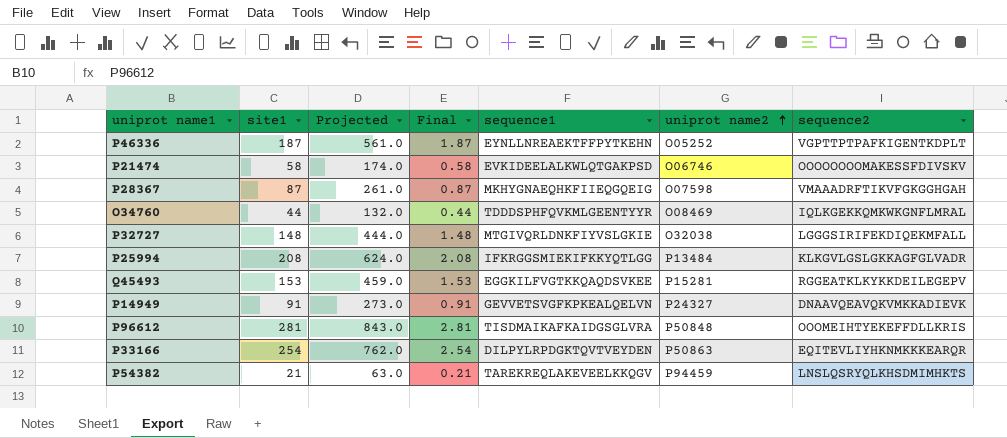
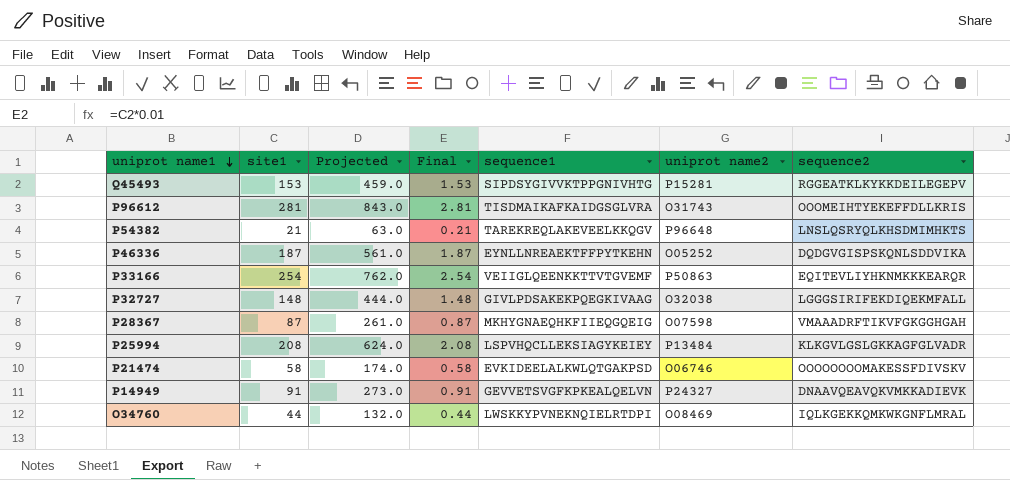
row order: uniprot name2 ascending -> uniprot name1 descending
Q45493 | sequence1: EGGKILFVGTKKQAQDSVKEE -> SIPDSYGIVVKTPPGNIVHTG
P96612 | uniprot name2: P50848 -> O31743
P54382 | uniprot name2: P94459 -> P96648
P46336 | sequence2: VGPTTPTPAFKIGENTKDPLT -> DQDGVGISPSKQNLSDDVIKA
P33166 | sequence1: DILPYLRPDGKTQVTVEYDEN -> VEIIGLQEENKKTTVTGVEMF
P32727 | sequence1: MTGIVQRLDNKFIYVSLGKIE -> GIVLPDSAKEKPQEGKIVAAG
P25994 | sequence1: IFKRGGSMIEKIFKKYQTLGG -> LSPVHQCLLEKSIAGYKEIEY
O34760 | sequence1: TDDDSPHFQVKMLGEENTYYR -> LWSKKYPVNEKNQIELRTDPI

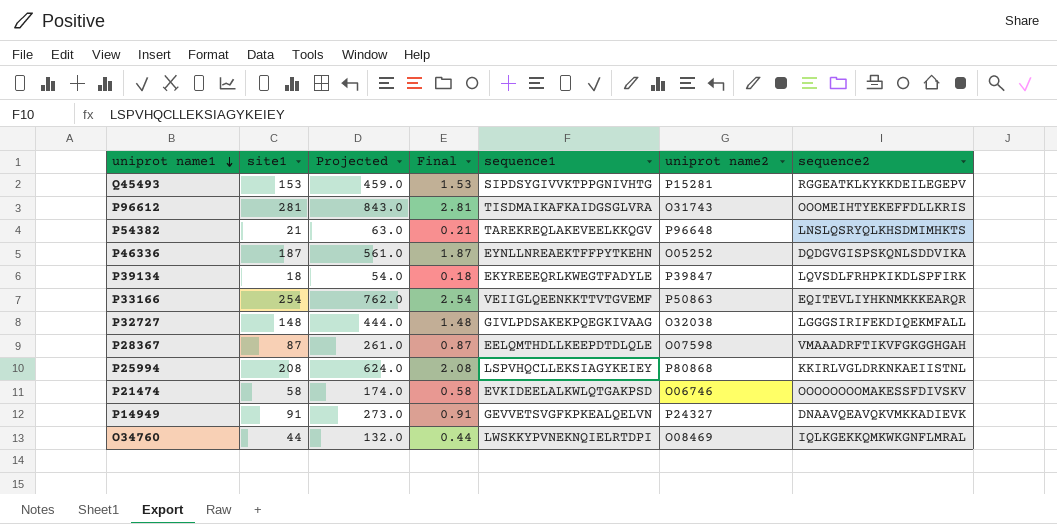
row P39134: none -> 18 | 54.0 | 0.18 | EKYREEEQRLKWEGTFADYLE | P39847 | LQVSDLFRHPKIKDLSPFIRK
P28367 | sequence1: MKHYGNAEQHKFIIEQGQEIG -> EELQMTHDLLKEEPDTDLQLE
P25994 | uniprot name2: P13484 -> P80868
P25994 | sequence2: KLKGVLGSLGKKAGFGLVADR -> KKIRLVGLDRKNKAEIISTNL

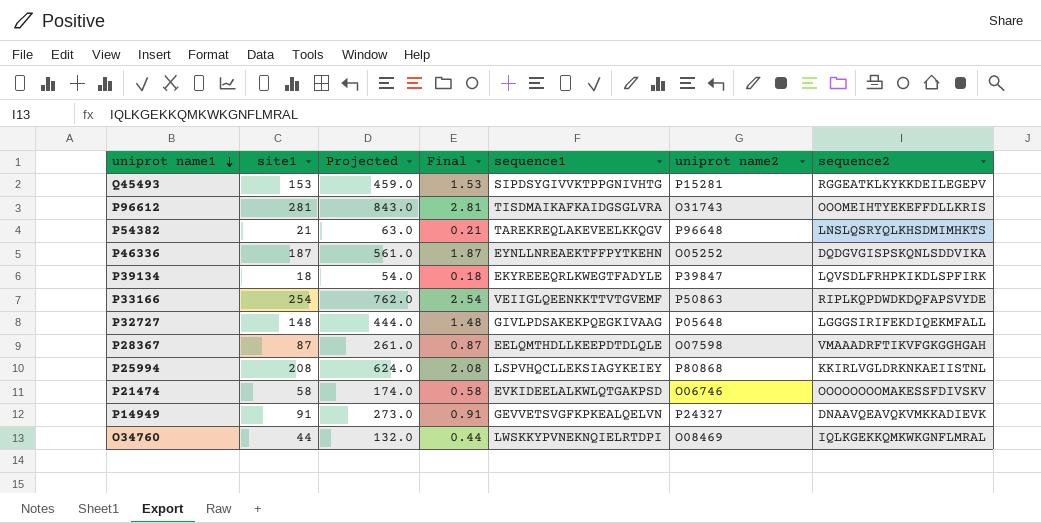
P33166 | sequence2: EQITEVLIYHKNMKKKEARQR -> RIPLKQPDWDKDQFAPSVYDE
P32727 | uniprot name2: O32038 -> P05648

